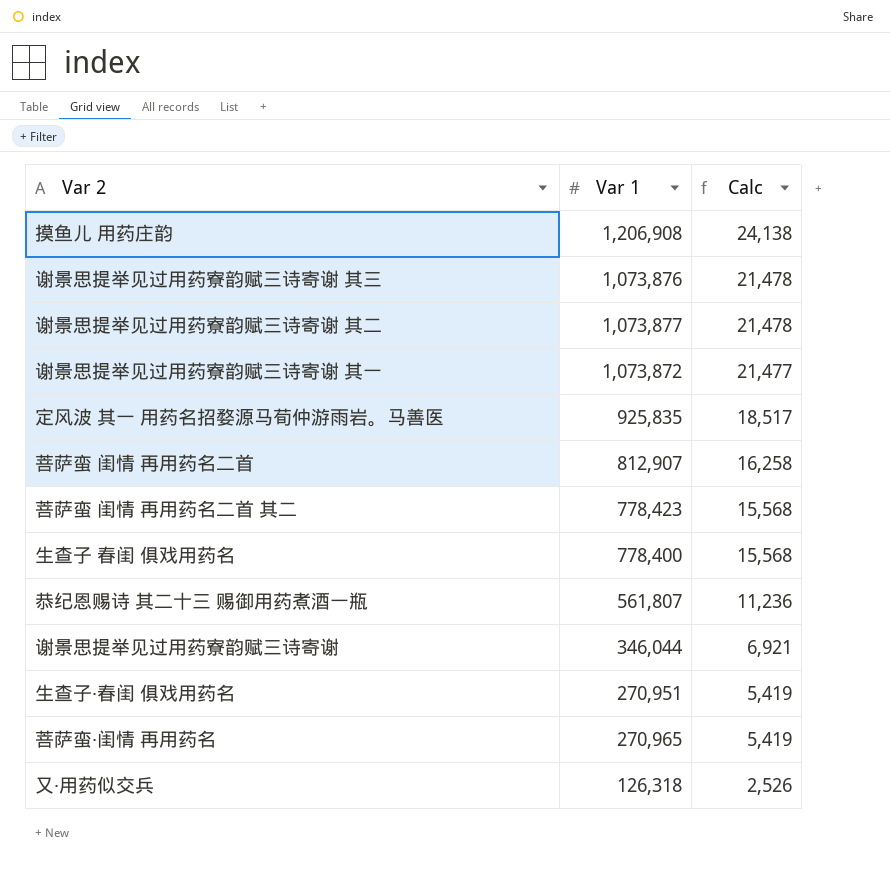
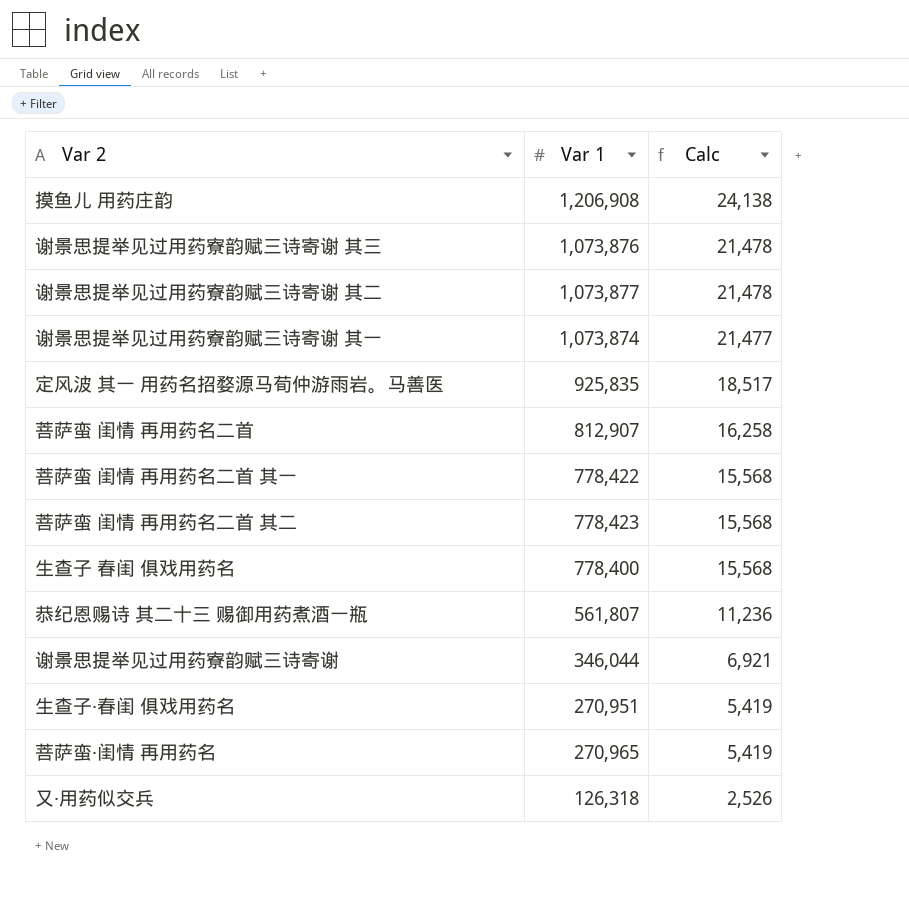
谢景思提举见过用药寮韵赋三诗寄谢 其一 | Var 1: 1,073,872 -> 1,073,874
row 菩萨蛮 闺情 再用药名二首 其一: none -> 778,422 | 15,568

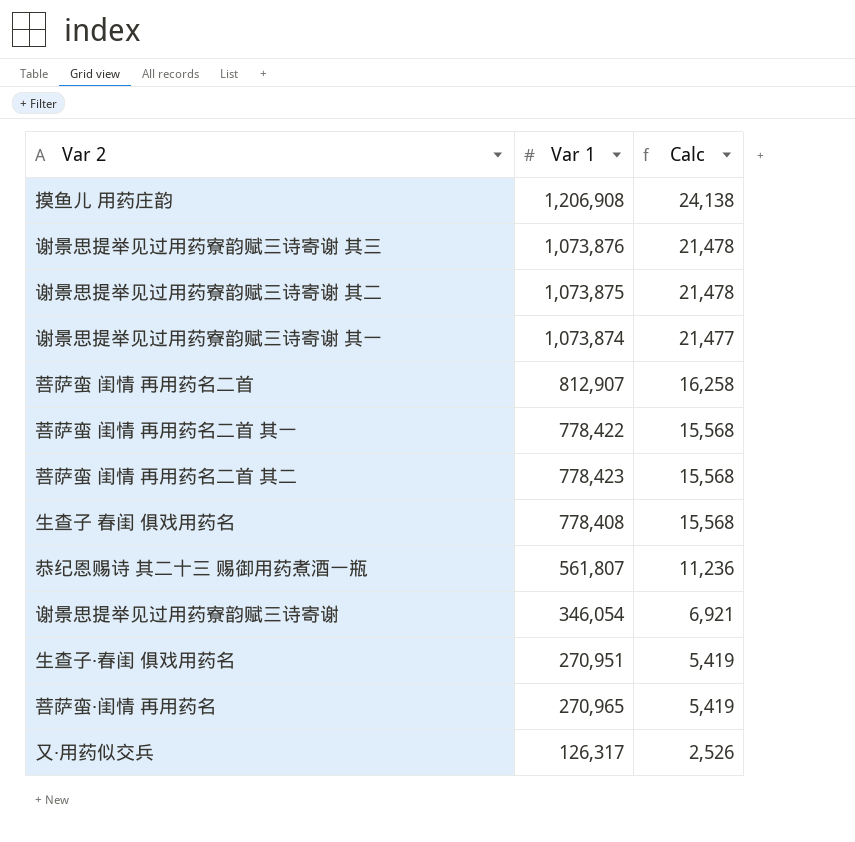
row 定风波 其一 用药名招婺源马荀仲游雨岩。马善医: 925,835 | 18,517 -> none
谢景思提举见过用药寮韵赋三诗寄谢 其二 | Var 1: 1,073,877 -> 1,073,875
生查子 春闺 俱戏用药名 | Var 1: 778,400 -> 778,408
谢景思提举见过用药寮韵赋三诗寄谢 | Var 1: 346,044 -> 346,054
又·用药似交兵 | Var 1: 126,318 -> 126,317

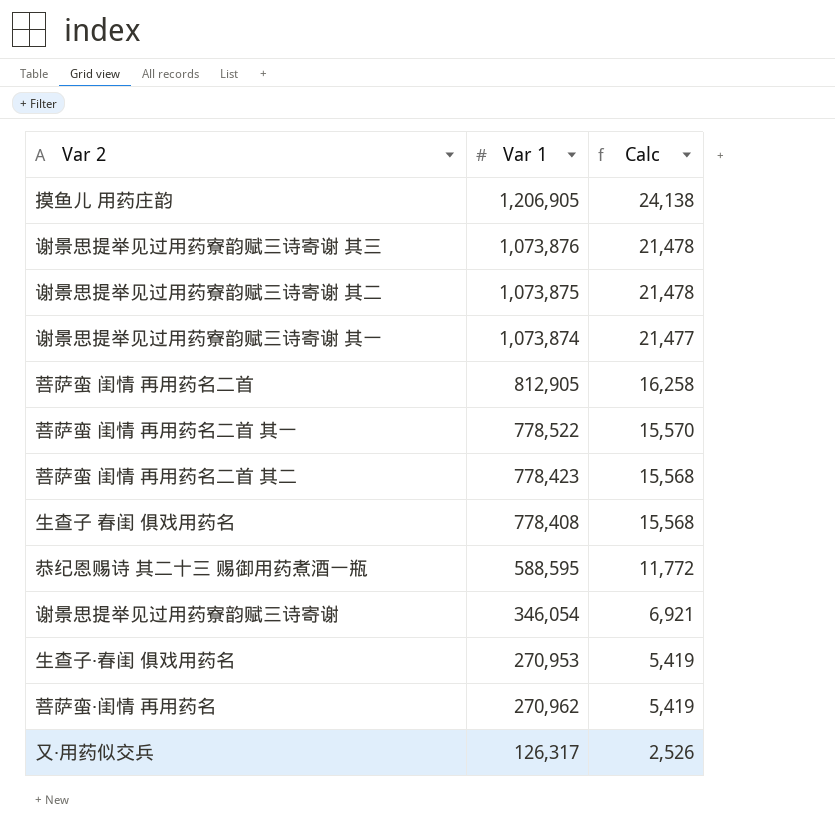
摸鱼儿 用药庄韵 | Var 1: 1,206,908 -> 1,206,905
菩萨蛮 闺情 再用药名二首 | Var 1: 812,907 -> 812,905
菩萨蛮 闺情 再用药名二首 其一 | Var 1: 778,422 -> 778,522
菩萨蛮 闺情 再用药名二首 其一 | Calc: 15,568 -> 15,570
恭纪恩赐诗 其二十三 赐御用药煮酒一瓶 | Var 1: 561,807 -> 588,595
恭纪恩赐诗 其二十三 赐御用药煮酒一瓶 | Calc: 11,236 -> 11,772
生查子·春闺 俱戏用药名 | Var 1: 270,951 -> 270,953
菩萨蛮·闺情 再用药名 | Var 1: 270,965 -> 270,962

